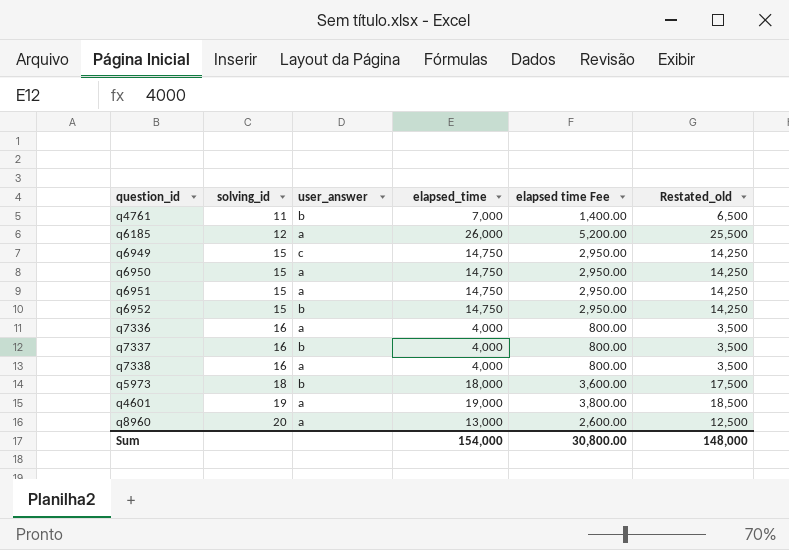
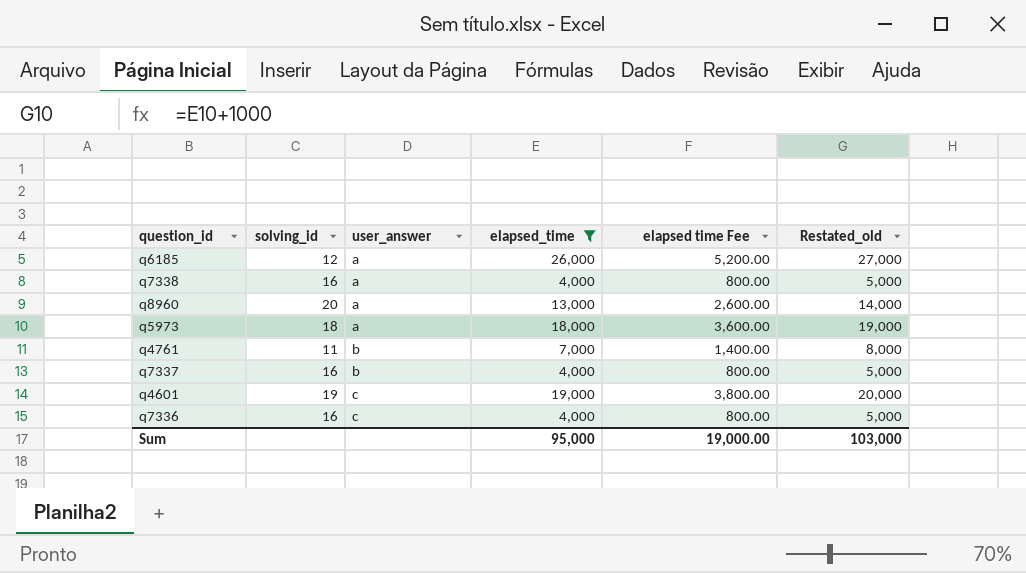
filter: none -> elapsed_time != 14,750
row order: solving_id ascending -> user_answer ascending
column Restated_old | formula: [elapsed_time] - 500 -> [elapsed_time] + 1000
q5973 | user_answer: b -> a
q4601 | user_answer: a -> c
q7336 | user_answer: a -> c
Sum | elapsed_time: 154,000 -> 95,000
Sum | elapsed time Fee: 30,800.00 -> 19,000.00
Sum | Restated_old: 148,000 -> 103,000

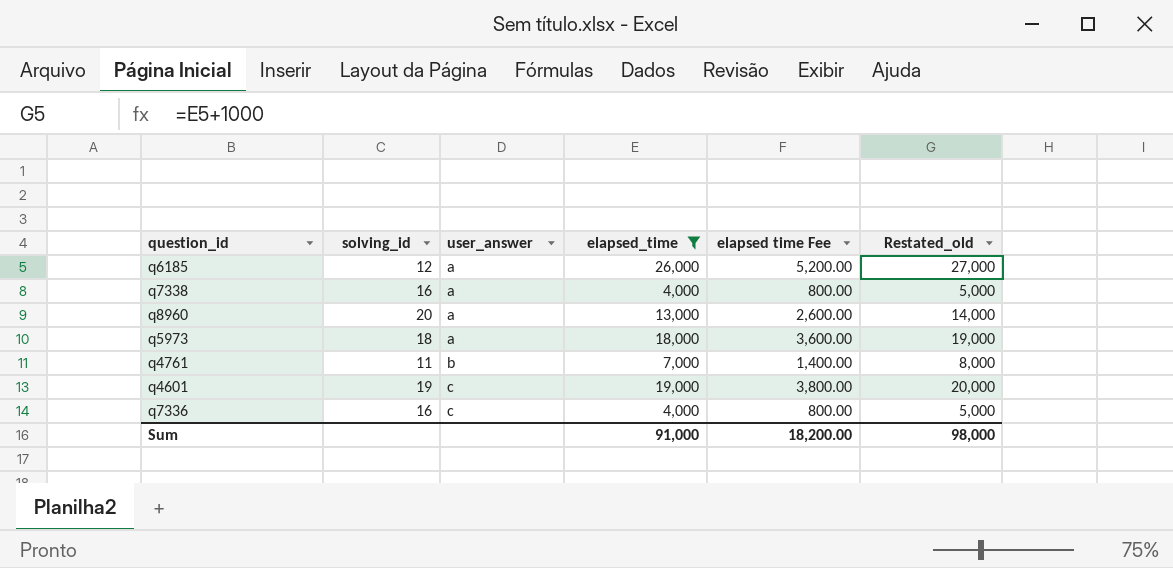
row q7337: 16 | b | 4,000 | 800.00 | 5,000 -> none
Sum | elapsed_time: 95,000 -> 91,000
Sum | elapsed time Fee: 19,000.00 -> 18,200.00
Sum | Restated_old: 103,000 -> 98,000

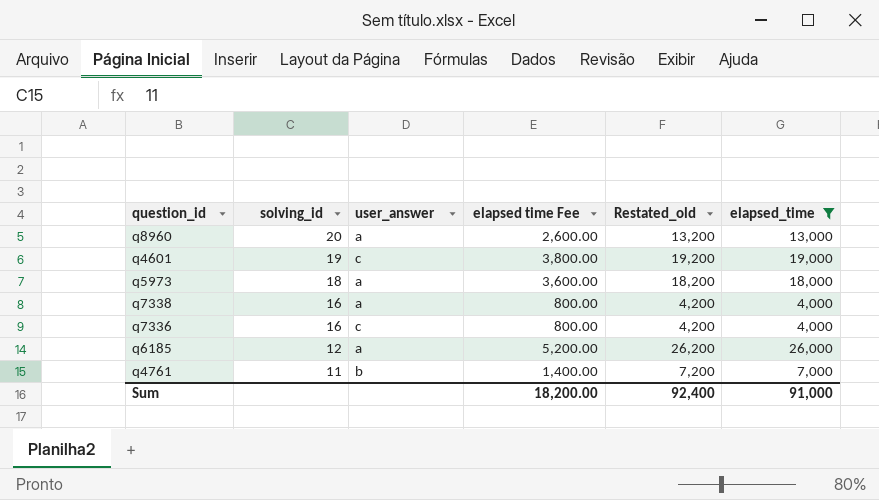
row order: user_answer ascending -> solving_id descending
column Restated_old | formula: [elapsed_time] + 1000 -> [elapsed_time] + 200
column elapsed_time | position: 4 -> 6
Sum | Restated_old: 98,000 -> 92,400

